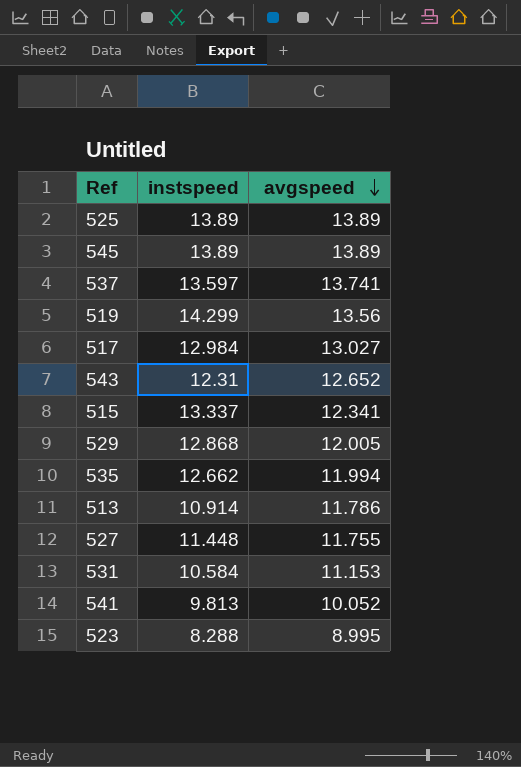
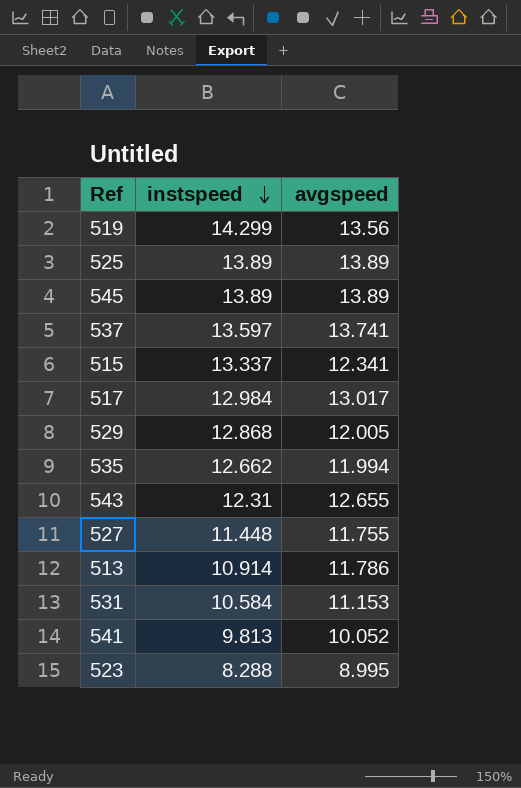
row order: avgspeed descending -> instspeed descending
517 | avgspeed: 13.027 -> 13.017
543 | avgspeed: 12.652 -> 12.655

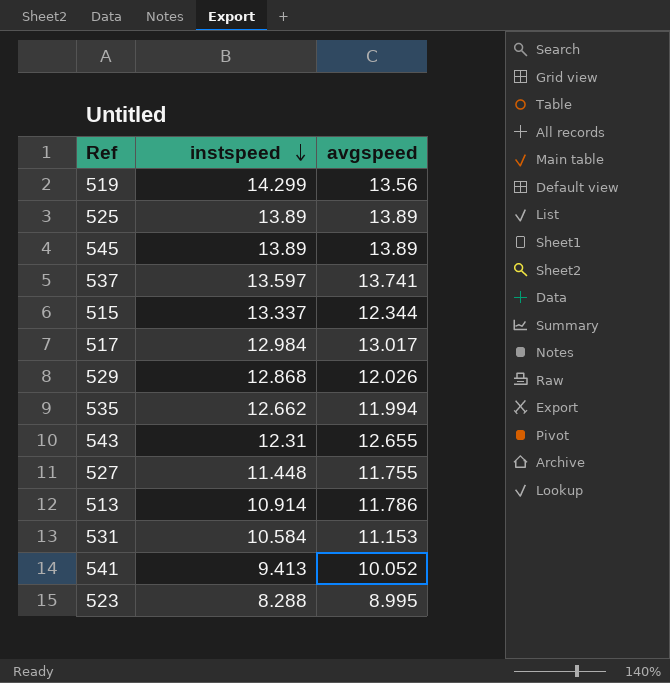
515 | avgspeed: 12.341 -> 12.344
529 | avgspeed: 12.005 -> 12.026
541 | instspeed: 9.813 -> 9.413

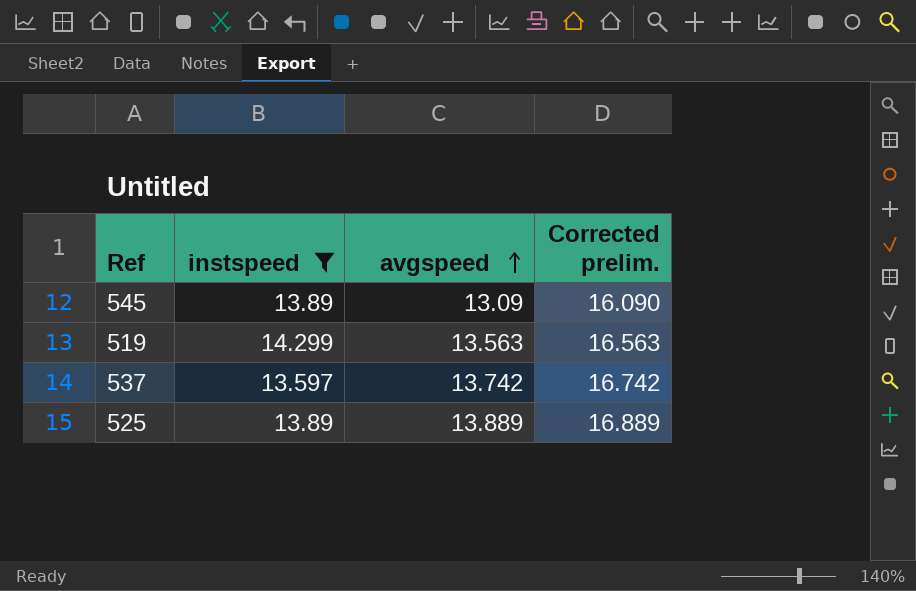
filter: none -> instspeed >= 13.597
row order: instspeed descending -> avgspeed ascending
column Corrected prelim. | formula: none -> [avgspeed] + 3
545 | avgspeed: 13.89 -> 13.09
519 | avgspeed: 13.56 -> 13.563
537 | avgspeed: 13.741 -> 13.742
525 | avgspeed: 13.89 -> 13.889

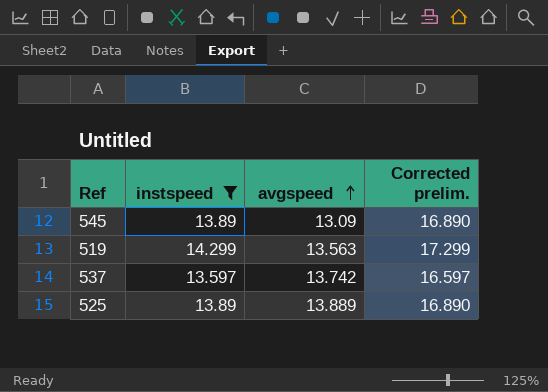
column Corrected prelim. | formula: [avgspeed] + 3 -> [instspeed] + 3

